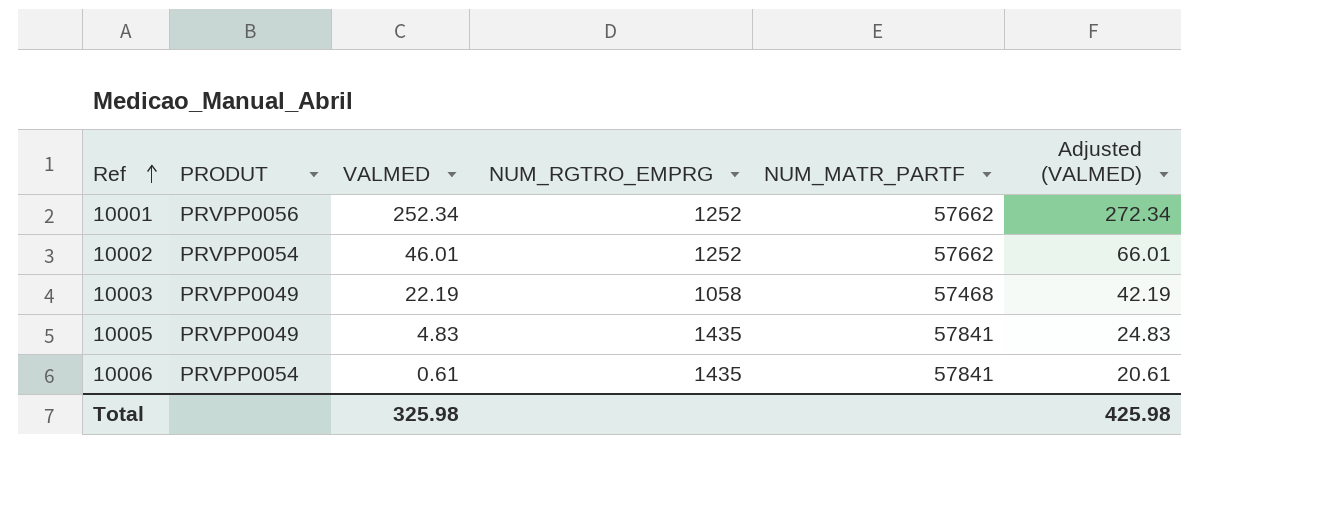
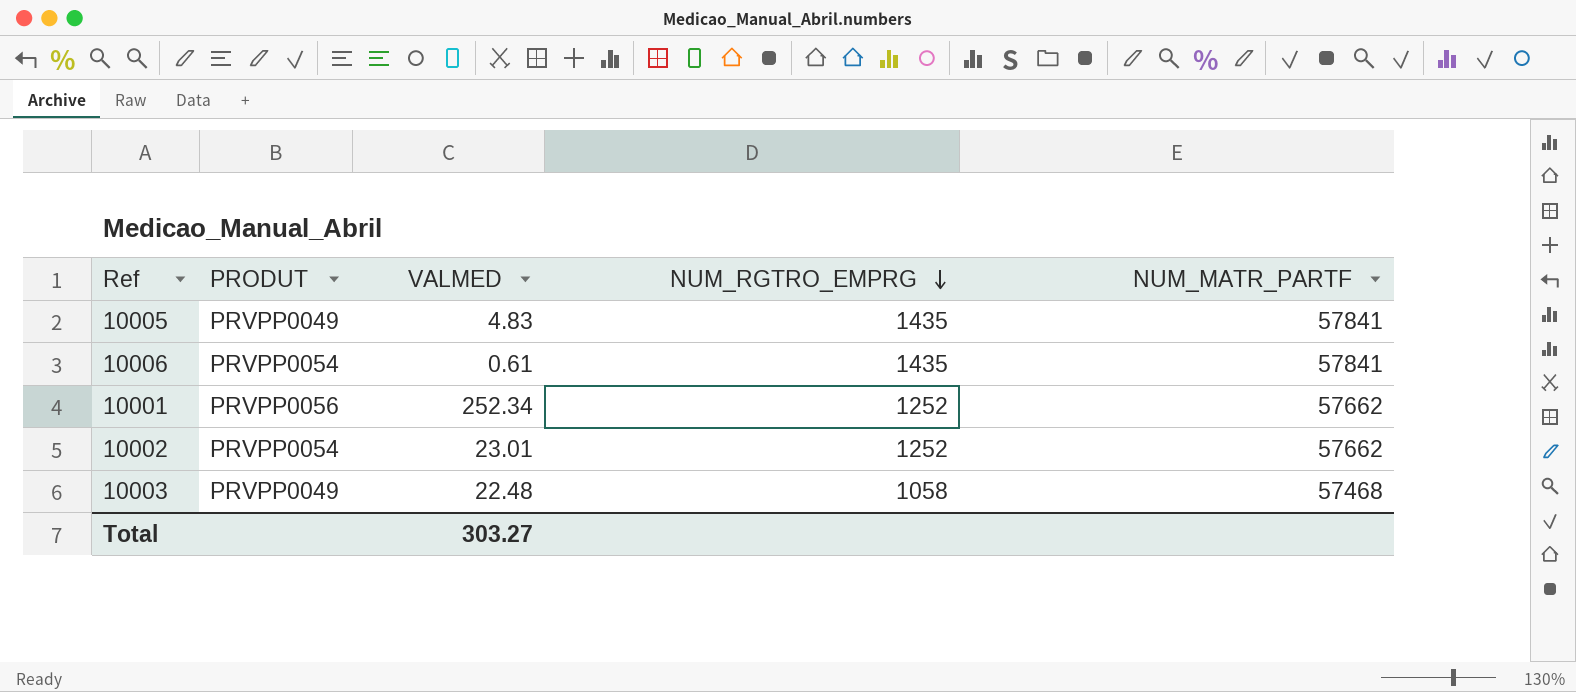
row order: Ref ascending -> NUM_RGTRO_EMPRG descending
column Adjusted (VALMED) | formula: [VALMED] + 20 -> none
10002 | VALMED: 46.01 -> 23.01
10003 | VALMED: 22.19 -> 22.48
Total | VALMED: 325.98 -> 303.27

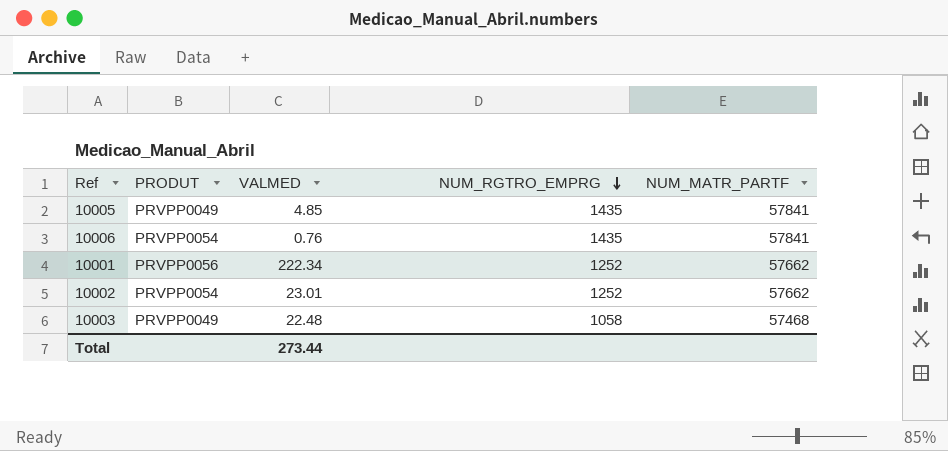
10005 | VALMED: 4.83 -> 4.85
10006 | VALMED: 0.61 -> 0.76
10001 | VALMED: 252.34 -> 222.34
Total | VALMED: 303.27 -> 273.44

